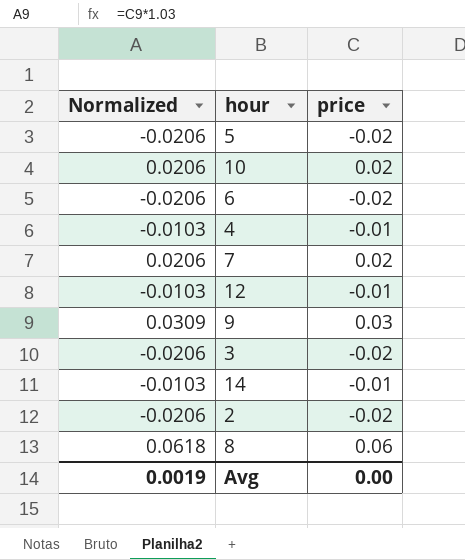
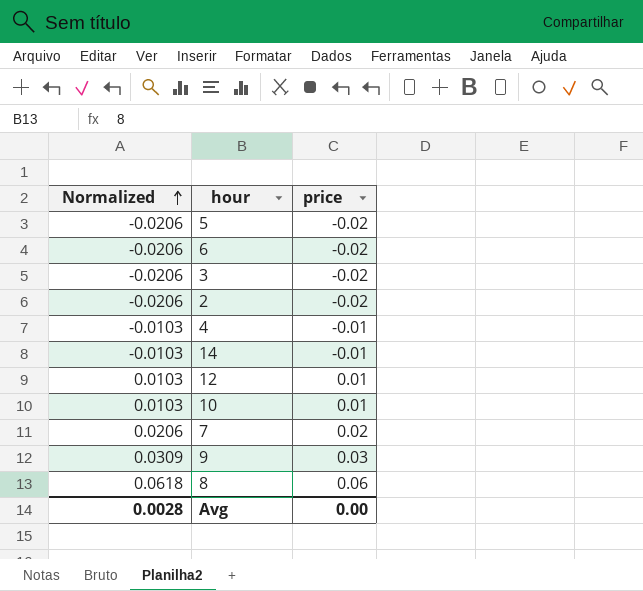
row order: none -> Normalized ascending
12 | Normalized: -0.0103 -> 0.0103
12 | price: -0.01 -> 0.01
10 | Normalized: 0.0206 -> 0.0103
10 | price: 0.02 -> 0.01
Avg | Normalized: 0.0019 -> 0.0028

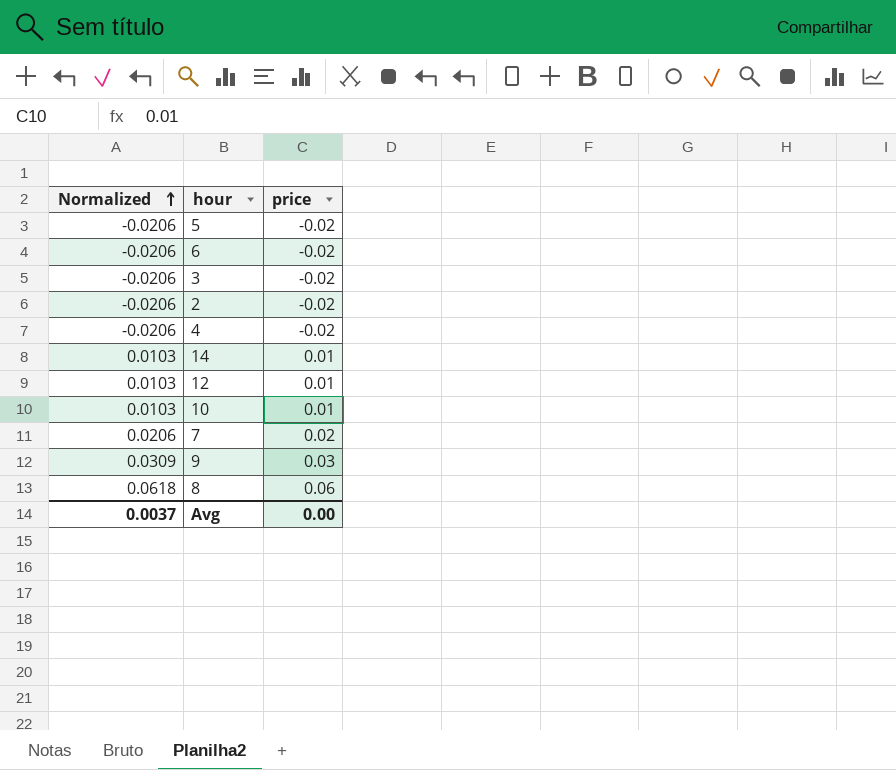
4 | Normalized: -0.0103 -> -0.0206
4 | price: -0.01 -> -0.02
14 | Normalized: -0.0103 -> 0.0103
14 | price: -0.01 -> 0.01
Avg | Normalized: 0.0028 -> 0.0037

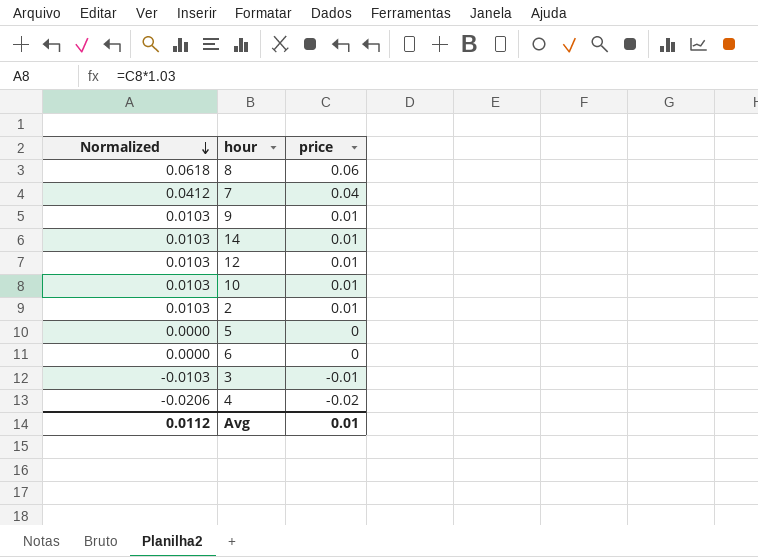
row order: Normalized ascending -> Normalized descending
7 | Normalized: 0.0206 -> 0.0412
7 | price: 0.02 -> 0.04
9 | Normalized: 0.0309 -> 0.0103
9 | price: 0.03 -> 0.01
2 | Normalized: -0.0206 -> 0.0103
2 | price: -0.02 -> 0.01
5 | Normalized: -0.0206 -> 0.0000
5 | price: -0.02 -> 0
6 | Normalized: -0.0206 -> 0.0000
6 | price: -0.02 -> 0
3 | Normalized: -0.0206 -> -0.0103
3 | price: -0.02 -> -0.01
Avg | Normalized: 0.0037 -> 0.0112
Avg | price: 0.00 -> 0.01

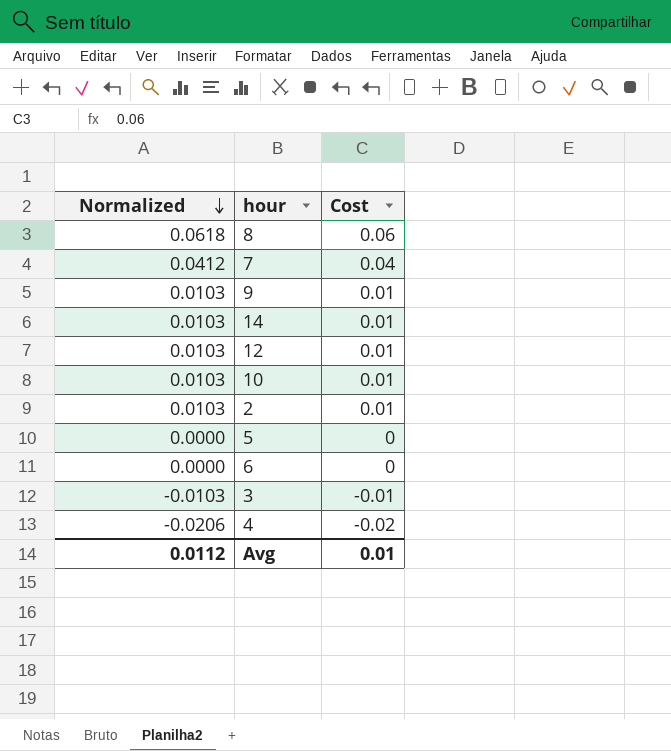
column name: price -> Cost

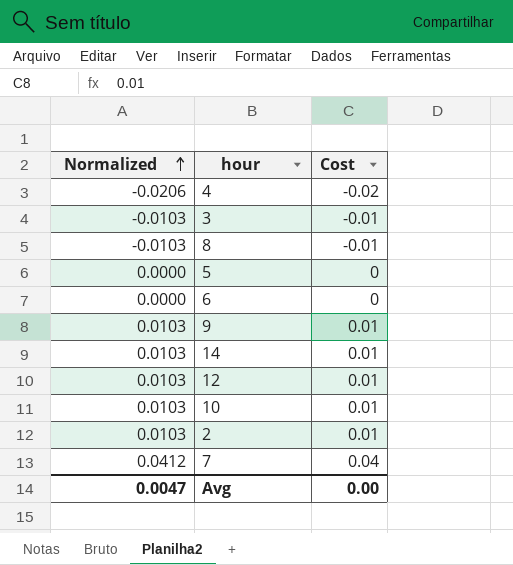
row order: Normalized descending -> Normalized ascending
8 | Normalized: 0.0618 -> -0.0103
8 | Cost: 0.06 -> -0.01
Avg | Normalized: 0.0112 -> 0.0047
Avg | Cost: 0.01 -> 0.00

